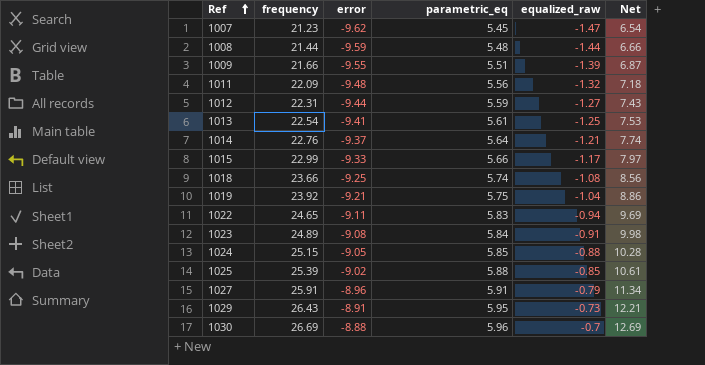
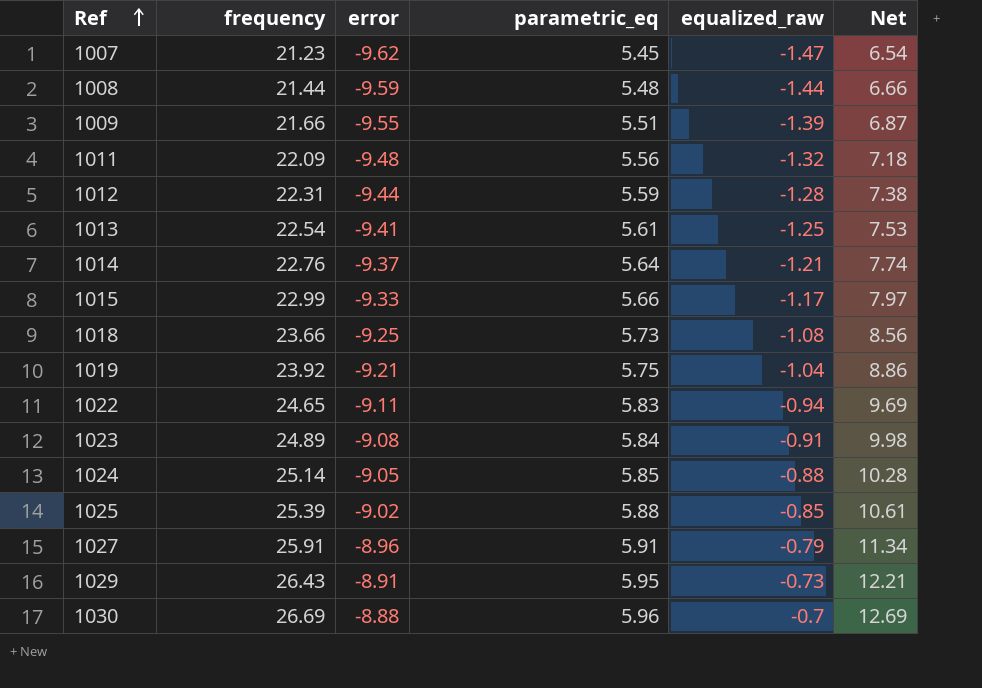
1012 | equalized_raw: -1.27 -> -1.28
1012 | Net: 7.43 -> 7.38
1018 | parametric_eq: 5.74 -> 5.73
1024 | frequency: 25.15 -> 25.14

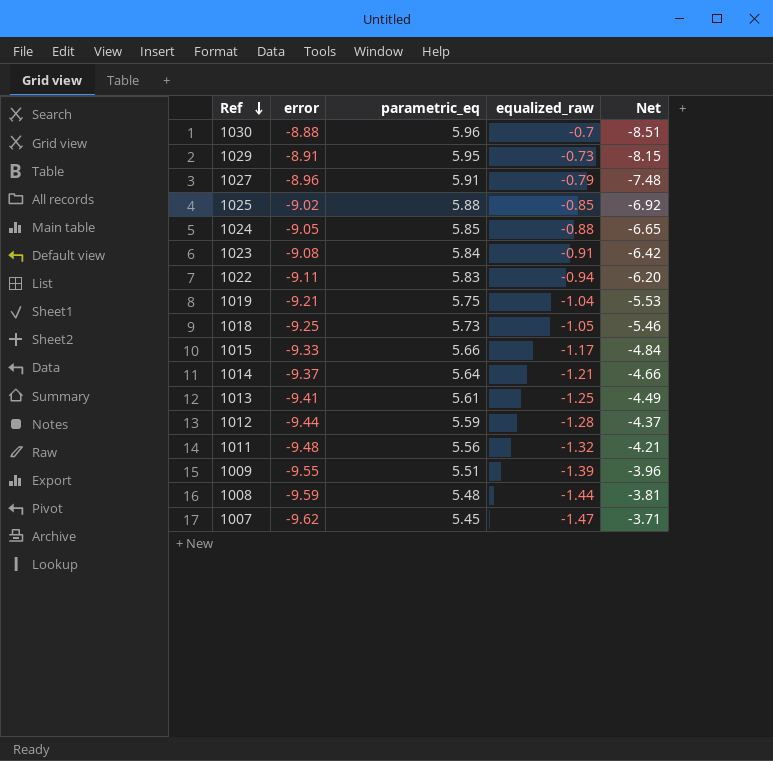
row order: Ref ascending -> Ref descending
column frequency | position: 2 -> none
column Net | formula: [error] / [equalized_raw] -> [parametric_eq] / [equalized_raw]
1018 | equalized_raw: -1.08 -> -1.05

